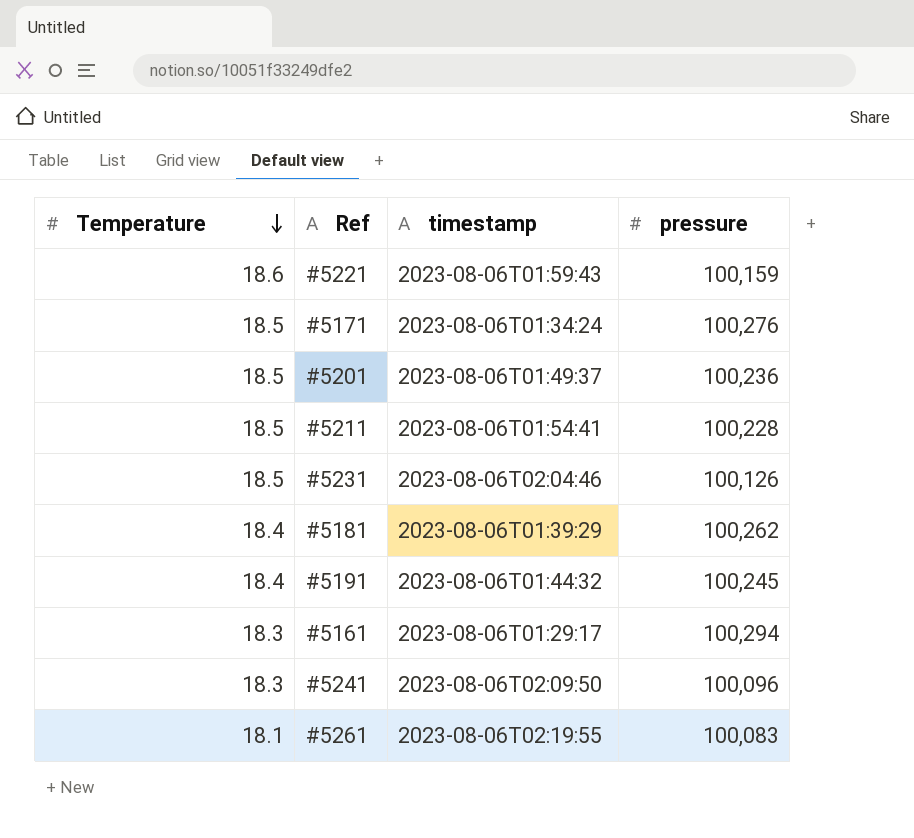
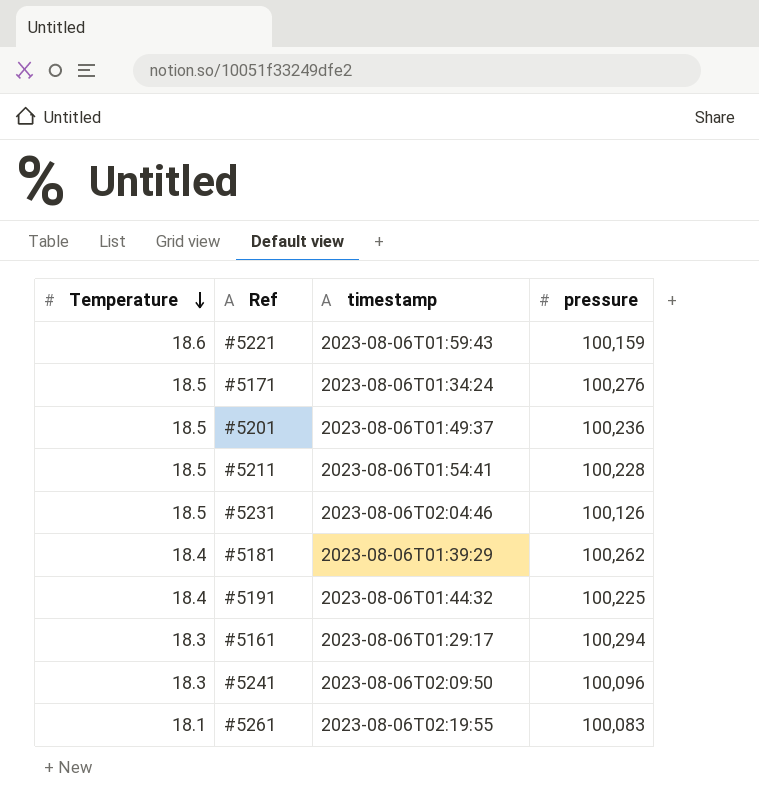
#5191 | pressure: 100,245 -> 100,225

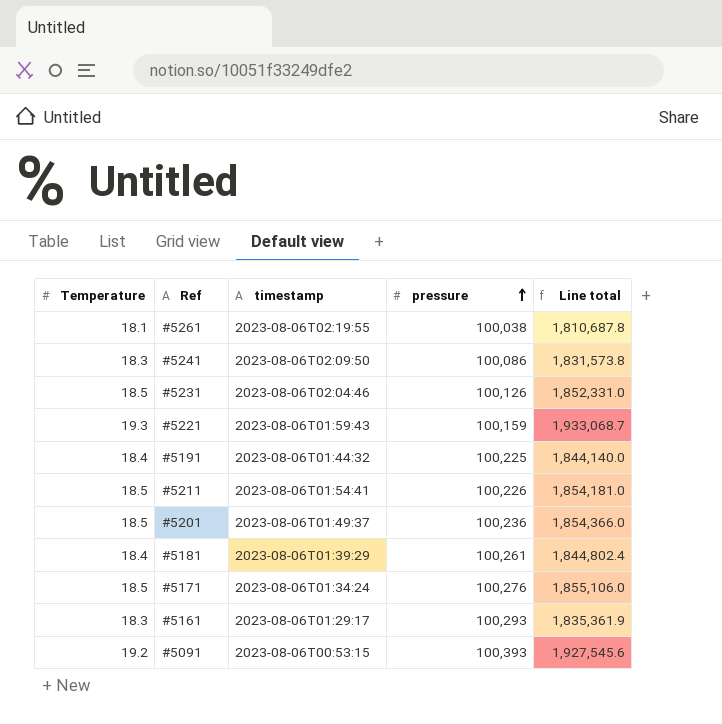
row order: Temperature descending -> pressure ascending
column Line total | formula: none -> [Temperature] * [pressure]
#5261 | pressure: 100,083 -> 100,038
#5241 | pressure: 100,096 -> 100,086
#5221 | Temperature: 18.6 -> 19.3
#5211 | pressure: 100,228 -> 100,226
#5181 | pressure: 100,262 -> 100,261
#5161 | pressure: 100,294 -> 100,293
row #5091: none -> 19.2 | 2023-08-06T00:53:15 | 100,393 | 1,927,545.6

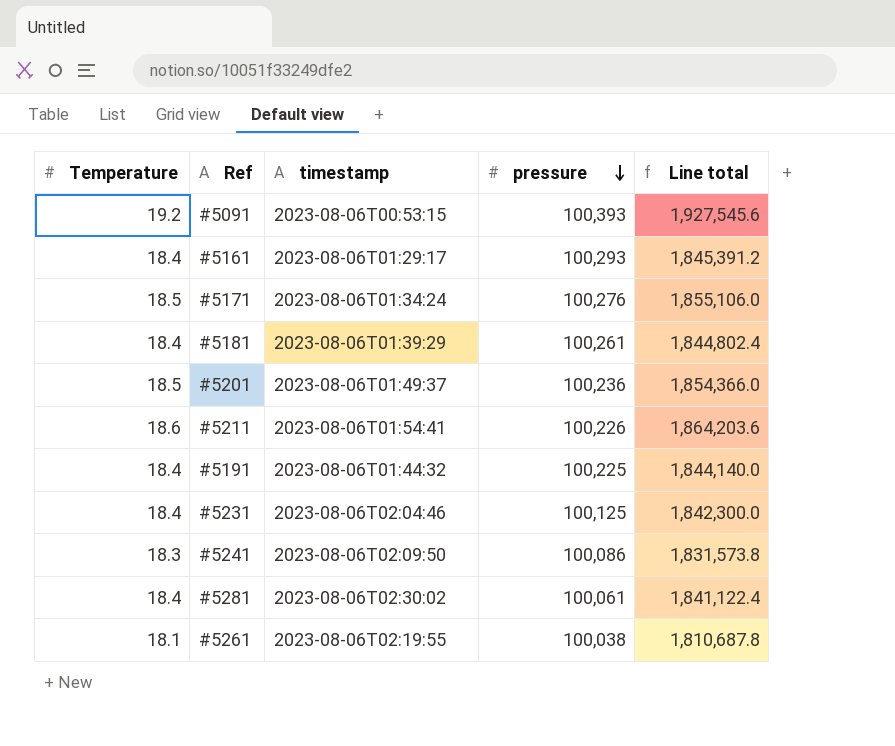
row order: pressure ascending -> pressure descending
row #5221: 19.3 | 2023-08-06T01:59:43 | 100,159 | 1,933,068.7 -> none
#5161 | Temperature: 18.3 -> 18.4
#5161 | Line total: 1,835,361.9 -> 1,845,391.2
#5211 | Temperature: 18.5 -> 18.6
#5211 | Line total: 1,854,181.0 -> 1,864,203.6
#5231 | Temperature: 18.5 -> 18.4
#5231 | pressure: 100,126 -> 100,125
#5231 | Line total: 1,852,331.0 -> 1,842,300.0
row #5281: none -> 18.4 | 2023-08-06T02:30:02 | 100,061 | 1,841,122.4

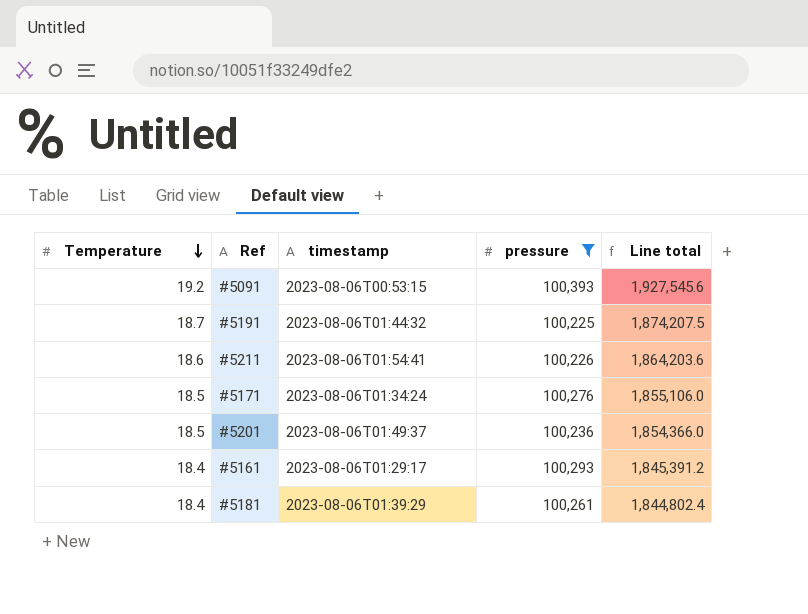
filter: none -> pressure >= 100,225
row order: pressure descending -> Temperature descending
#5191 | Temperature: 18.4 -> 18.7
#5191 | Line total: 1,844,140.0 -> 1,874,207.5

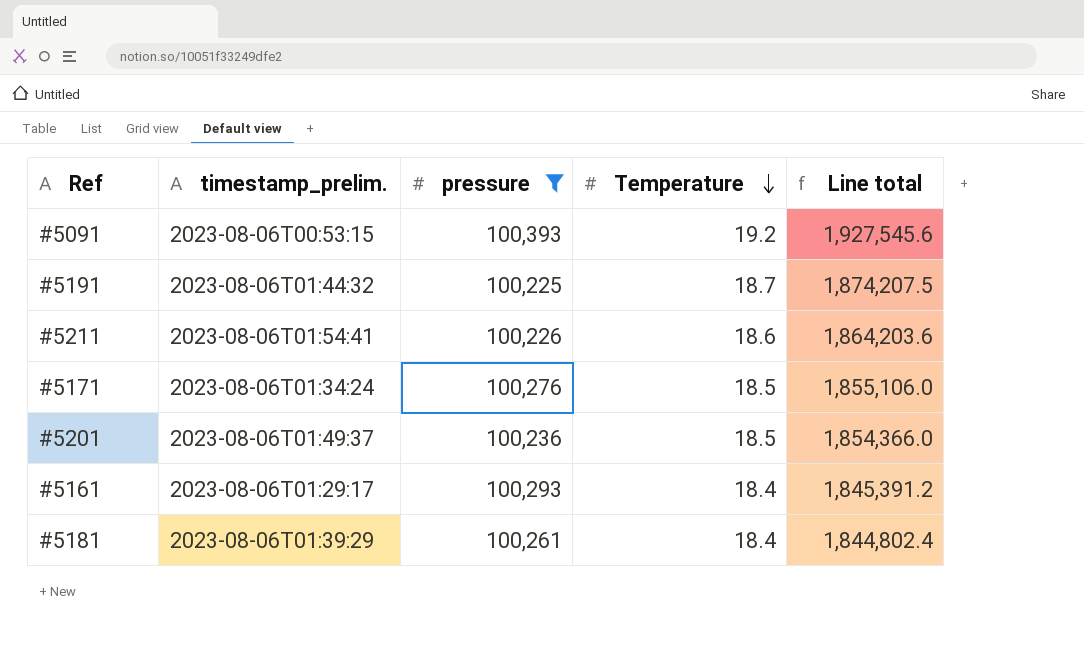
column name: timestamp -> timestamp_prelim.
column Temperature | position: 1 -> 4

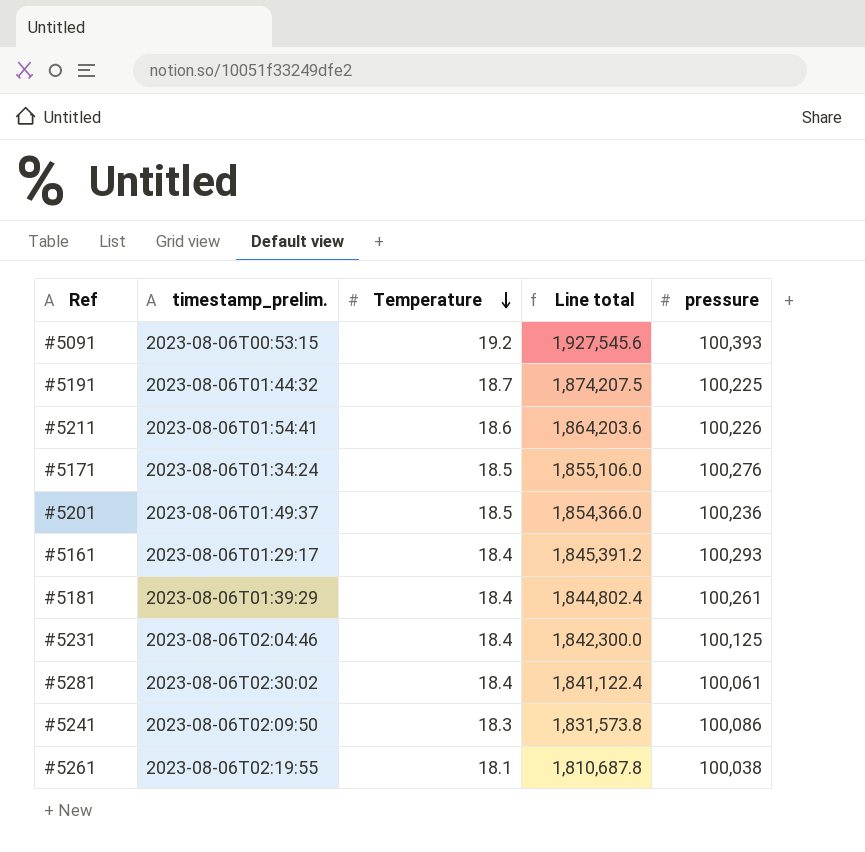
filter: pressure >= 100,225 -> none
column pressure | position: 3 -> 5

